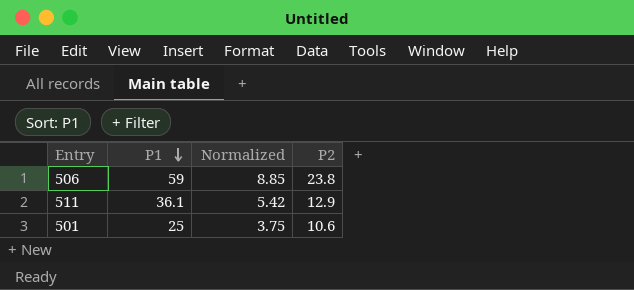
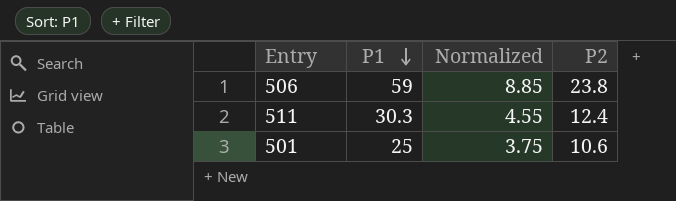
511 | P1: 36.1 -> 30.3
511 | Normalized: 5.42 -> 4.55
511 | P2: 12.9 -> 12.4

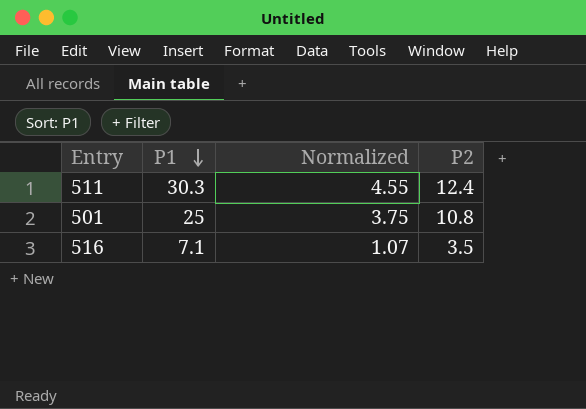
row 506: 59 | 8.85 | 23.8 -> none
501 | P2: 10.6 -> 10.8
row 516: none -> 7.1 | 1.07 | 3.5

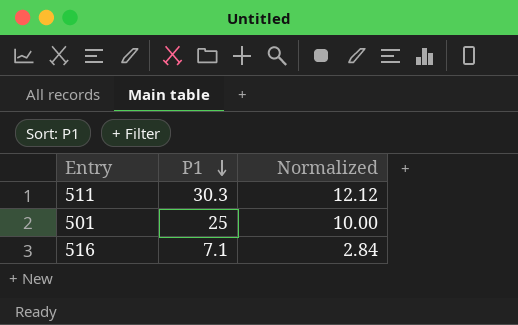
column P2 | position: 4 -> none
column Normalized | formula: [P1] * 0.15 -> [P1] * 0.4

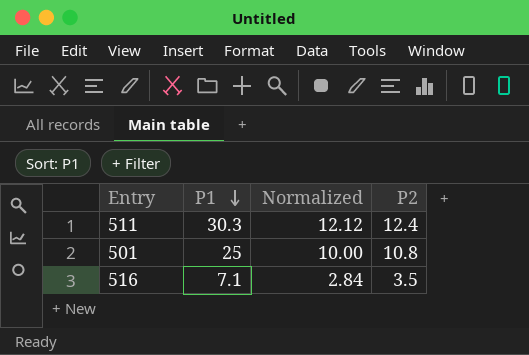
column P2 | position: none -> 4

